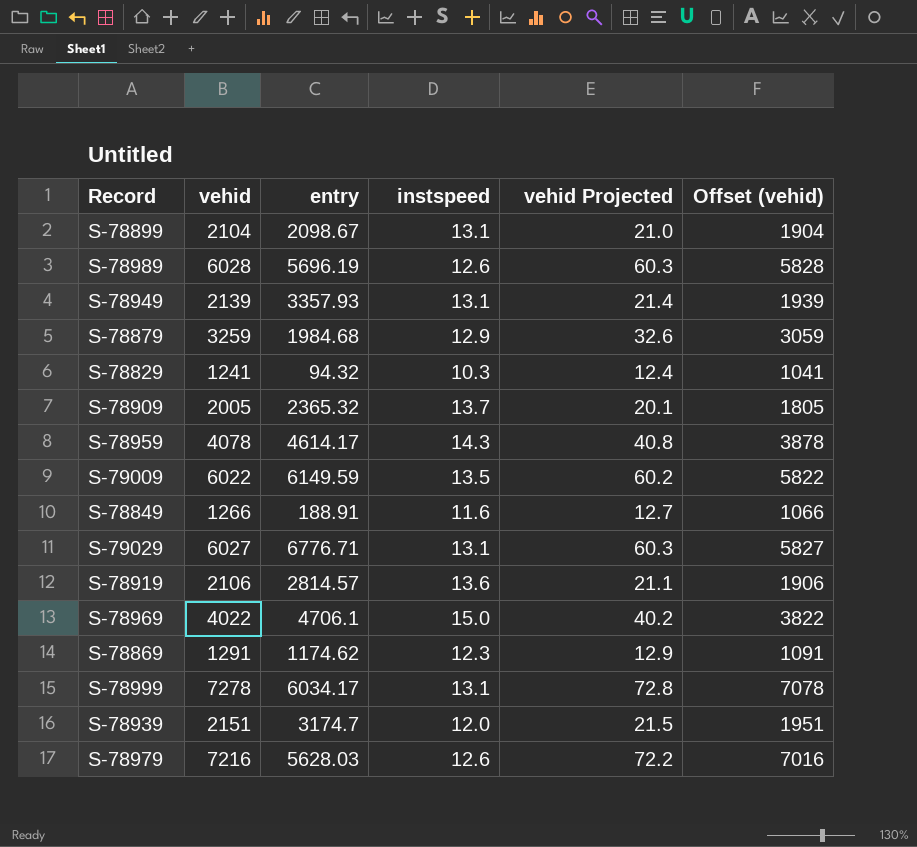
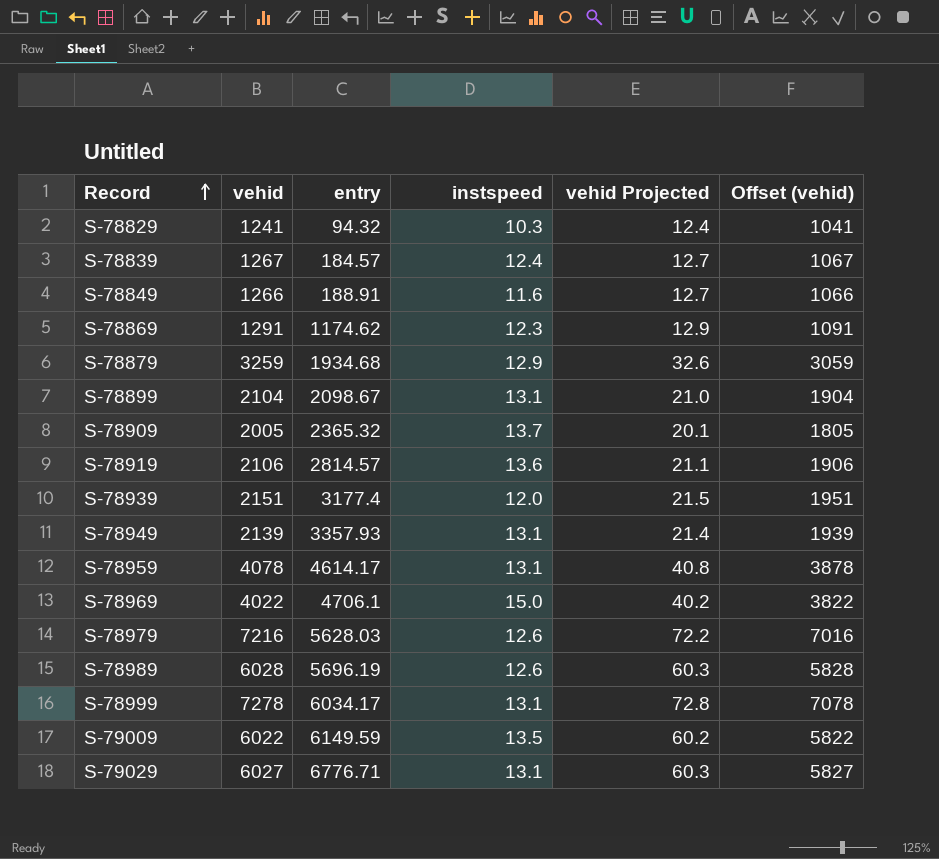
row order: none -> Record ascending
row S-78839: none -> 1267 | 184.57 | 12.4 | 12.7 | 1067
S-78879 | entry: 1984.68 -> 1934.68
S-78939 | entry: 3174.7 -> 3177.4
S-78959 | instspeed: 14.3 -> 13.1

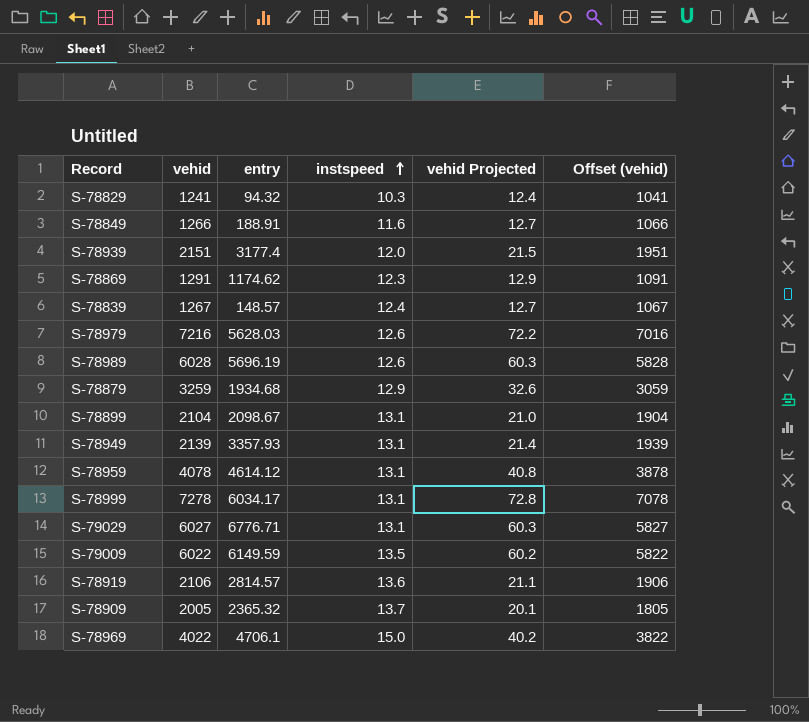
row order: Record ascending -> instspeed ascending
S-78839 | entry: 184.57 -> 148.57
S-78959 | entry: 4614.17 -> 4614.12

